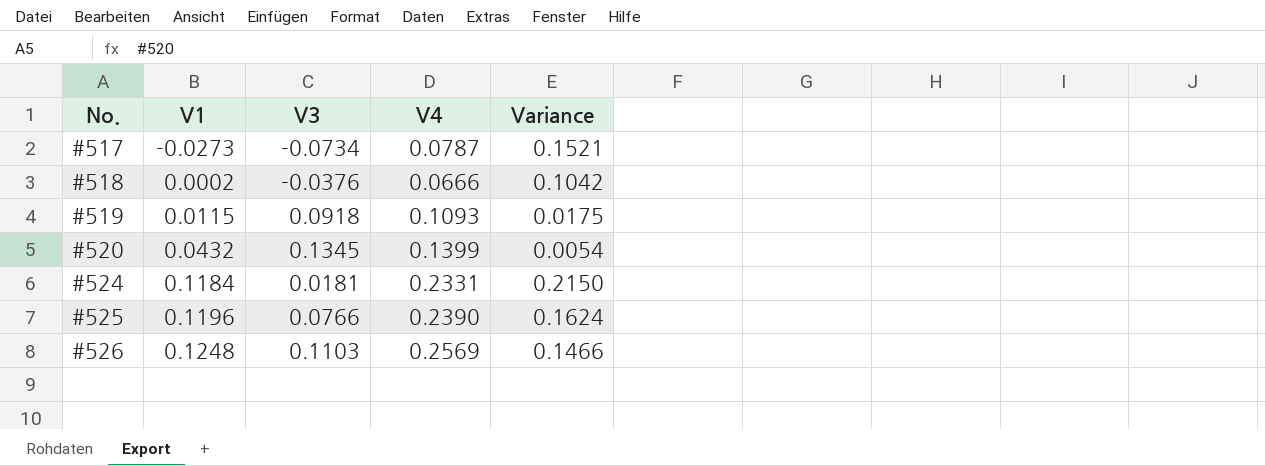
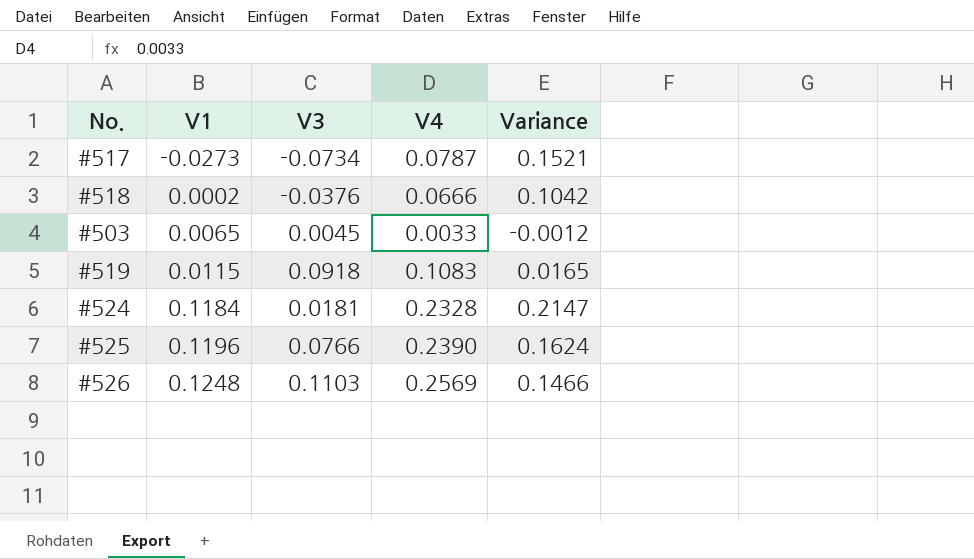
row #520: 0.0432 | 0.1345 | 0.1399 | 0.0054 -> none
row #503: none -> 0.0065 | 0.0045 | 0.0033 | -0.0012
#519 | V4: 0.1093 -> 0.1083
#519 | Variance: 0.0175 -> 0.0165
#524 | V4: 0.2331 -> 0.2328
#524 | Variance: 0.2150 -> 0.2147

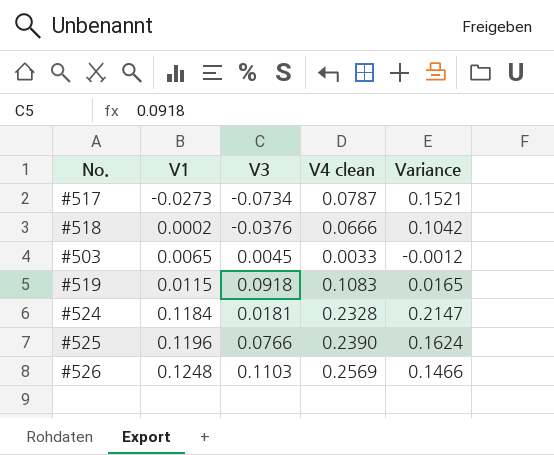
column name: V4 -> V4 clean

